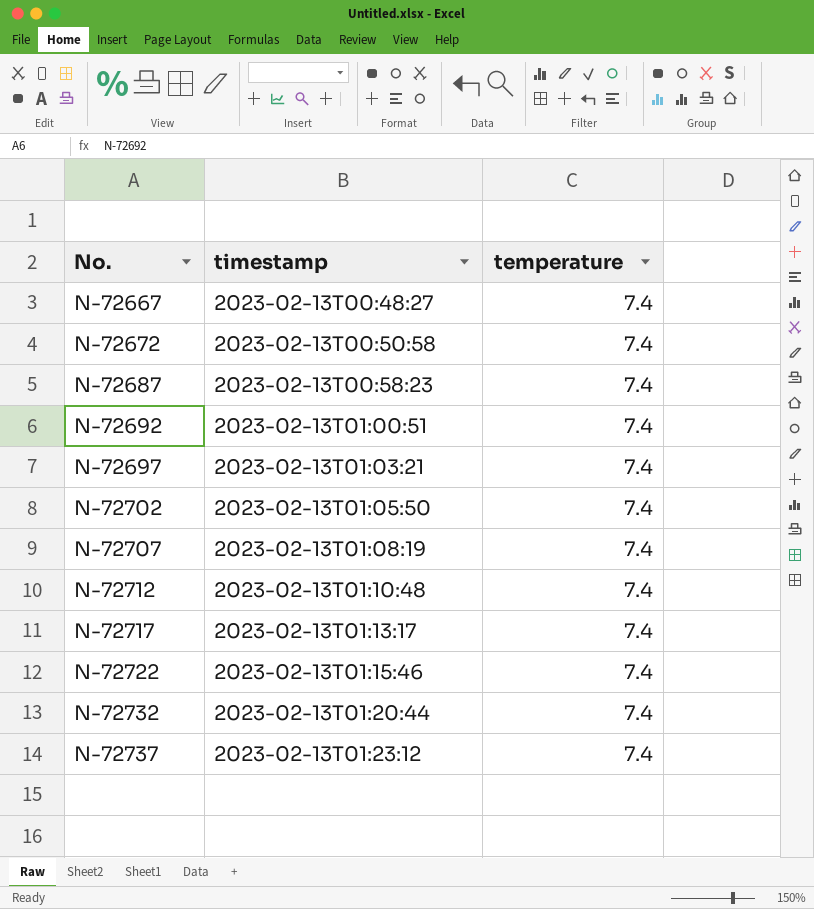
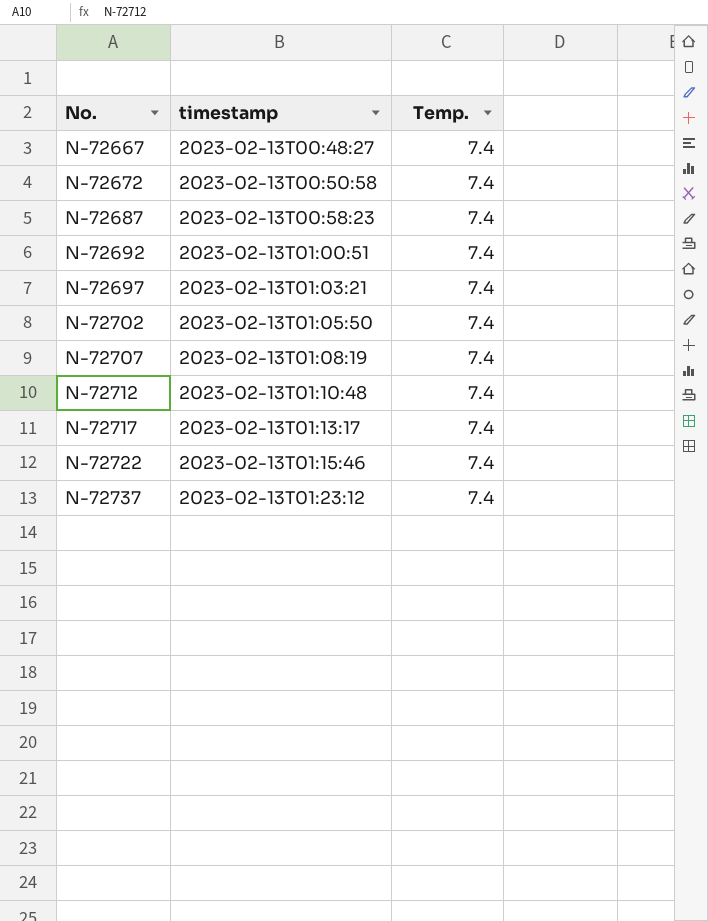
column name: temperature -> Temp.
row N-72732: 2023-02-13T01:20:44 | 7.4 -> none

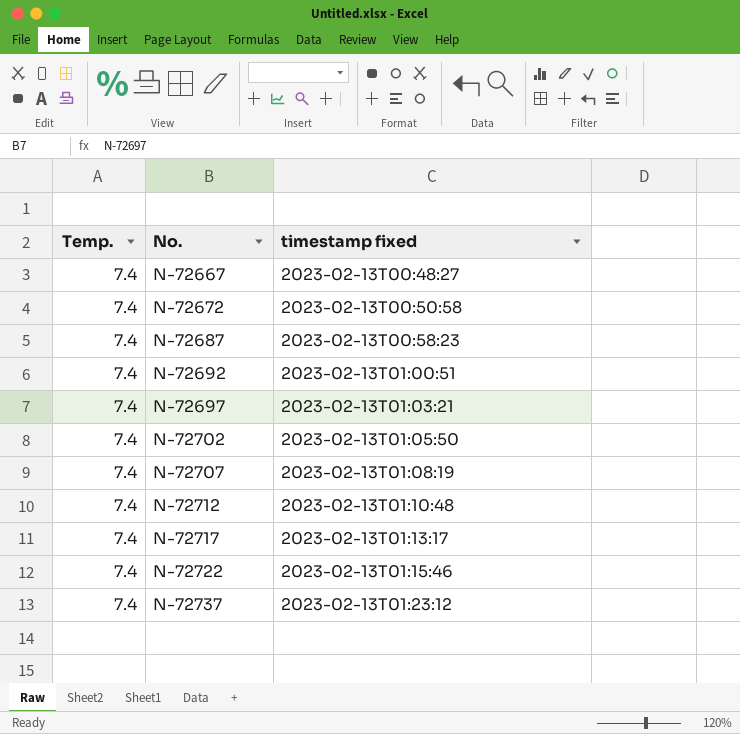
column Temp. | position: 3 -> 1
column name: timestamp -> timestamp fixed

